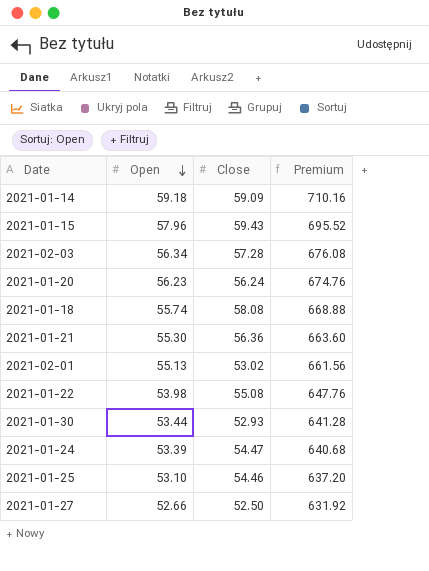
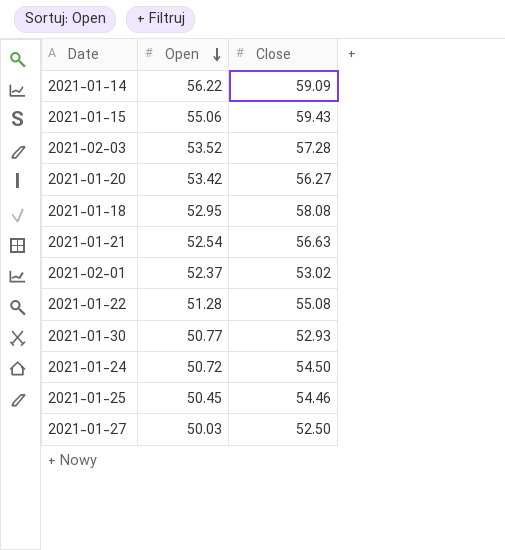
column Premium | formula: [Open] * 12 -> none
2021-01-14 | Open: 59.18 -> 56.22
2021-01-15 | Open: 57.96 -> 55.06
2021-02-03 | Open: 56.34 -> 53.52
2021-01-20 | Open: 56.23 -> 53.42
2021-01-20 | Close: 56.24 -> 56.27
2021-01-18 | Open: 55.74 -> 52.95
2021-01-21 | Open: 55.30 -> 52.54
2021-01-21 | Close: 56.36 -> 56.63
2021-02-01 | Open: 55.13 -> 52.37
2021-01-22 | Open: 53.98 -> 51.28
2021-01-30 | Open: 53.44 -> 50.77
2021-01-24 | Open: 53.39 -> 50.72
2021-01-24 | Close: 54.47 -> 54.50
2021-01-25 | Open: 53.10 -> 50.45
2021-01-27 | Open: 52.66 -> 50.03

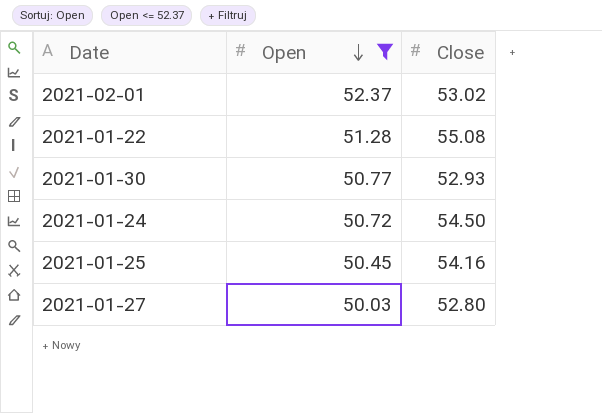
filter: none -> Open <= 52.37
2021-01-25 | Close: 54.46 -> 54.16
2021-01-27 | Close: 52.50 -> 52.80

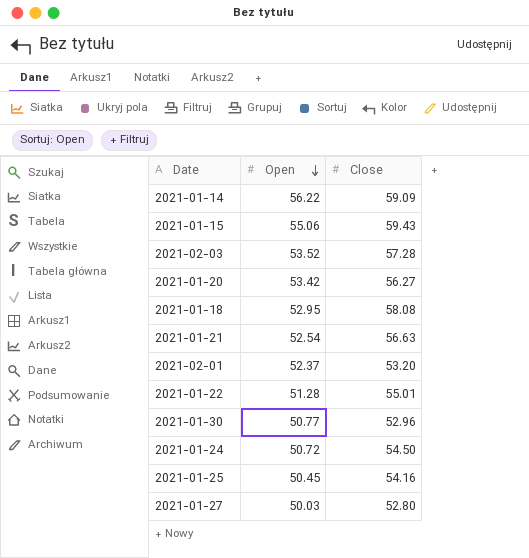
filter: Open <= 52.37 -> none
2021-02-01 | Close: 53.02 -> 53.20
2021-01-22 | Close: 55.08 -> 55.01
2021-01-30 | Close: 52.93 -> 52.96

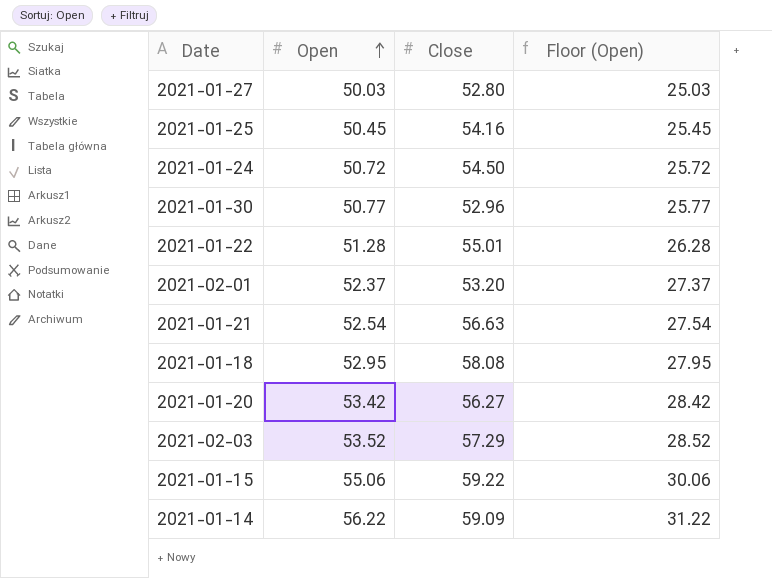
row order: Open descending -> Open ascending
column Floor (Open) | formula: none -> [Open] - 25
2021-02-03 | Close: 57.28 -> 57.29
2021-01-15 | Close: 59.43 -> 59.22

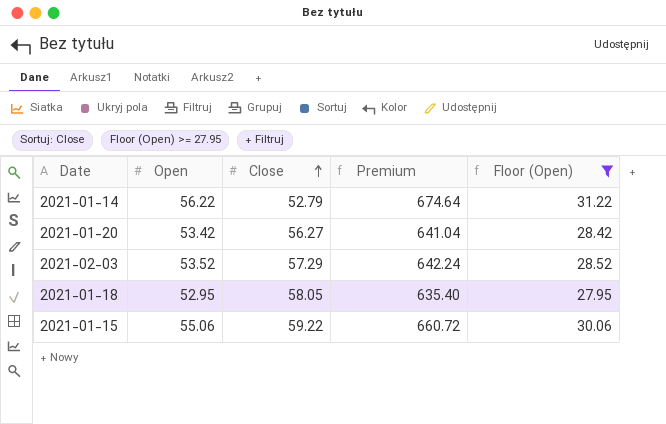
filter: none -> Floor (Open) >= 27.95
row order: Open ascending -> Close ascending
column Premium | formula: none -> [Open] * 12
2021-01-14 | Close: 59.09 -> 52.79
2021-01-18 | Close: 58.08 -> 58.05

